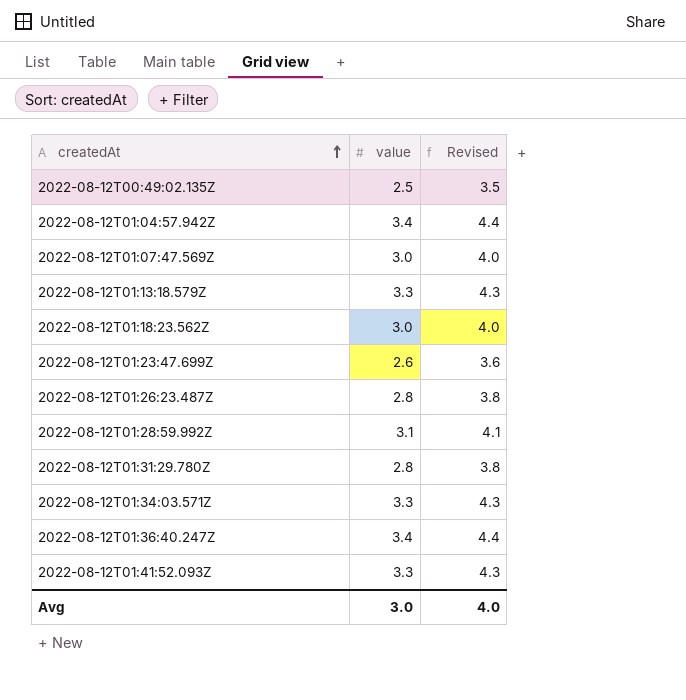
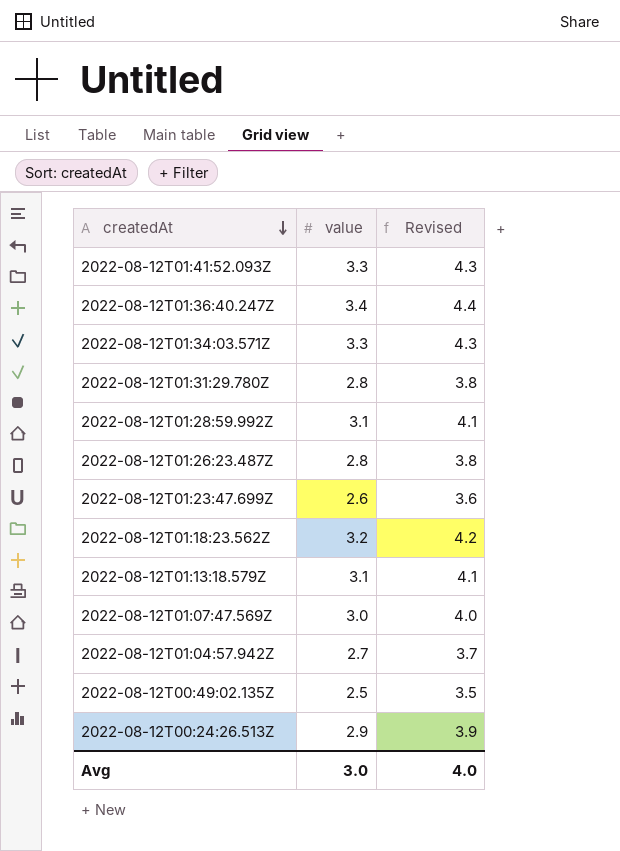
row order: createdAt ascending -> createdAt descending
2022-08-12T01:18:23.562Z | value: 3.0 -> 3.2
2022-08-12T01:18:23.562Z | Revised: 4.0 -> 4.2
2022-08-12T01:13:18.579Z | value: 3.3 -> 3.1
2022-08-12T01:13:18.579Z | Revised: 4.3 -> 4.1
2022-08-12T01:04:57.942Z | value: 3.4 -> 2.7
2022-08-12T01:04:57.942Z | Revised: 4.4 -> 3.7
row 2022-08-12T00:24:26.513Z: none -> 2.9 | 3.9

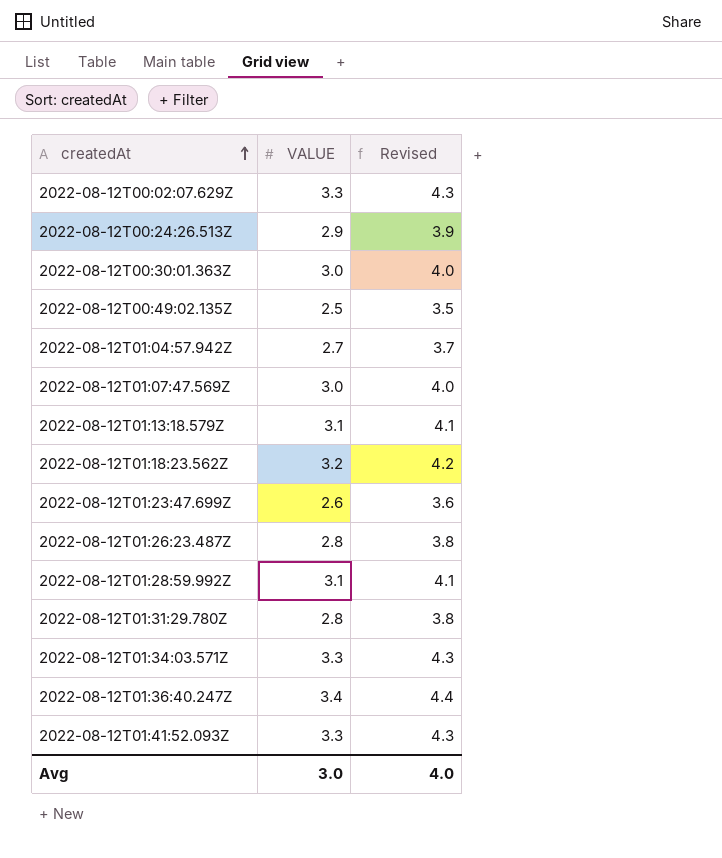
row order: createdAt descending -> createdAt ascending
column name: value -> VALUE
row 2022-08-12T00:02:07.629Z: none -> 3.3 | 4.3
row 2022-08-12T00:30:01.363Z: none -> 3.0 | 4.0

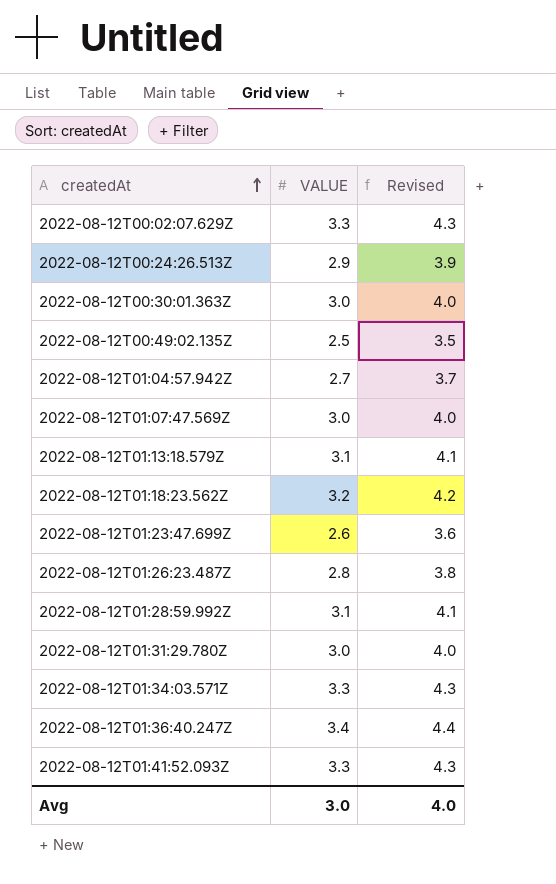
2022-08-12T01:31:29.780Z | VALUE: 2.8 -> 3.0
2022-08-12T01:31:29.780Z | Revised: 3.8 -> 4.0

